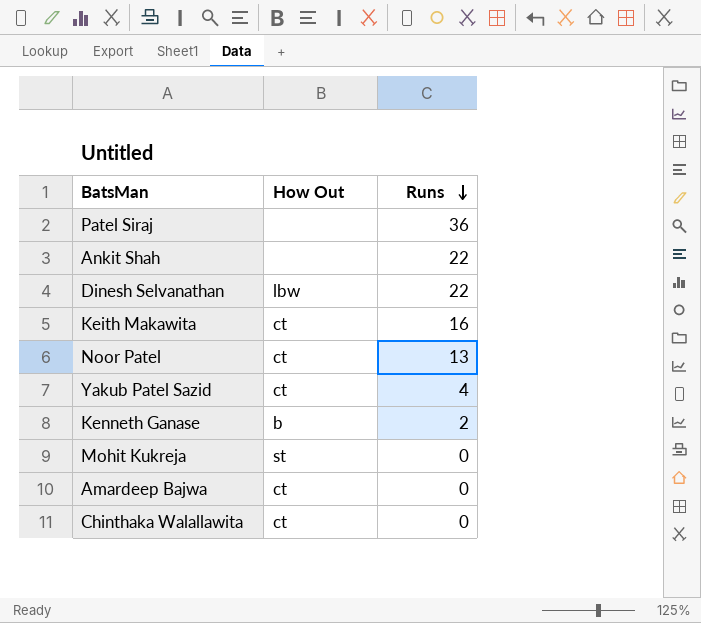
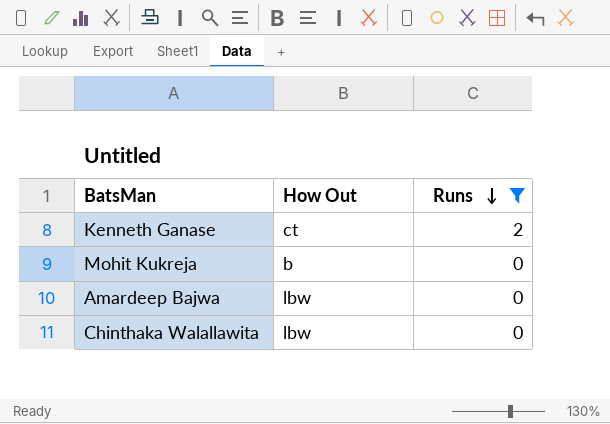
filter: none -> Runs <= 2
Kenneth Ganase | How Out: b -> ct
Mohit Kukreja | How Out: st -> b
Amardeep Bajwa | How Out: ct -> lbw
Chinthaka Walallawita | How Out: ct -> lbw

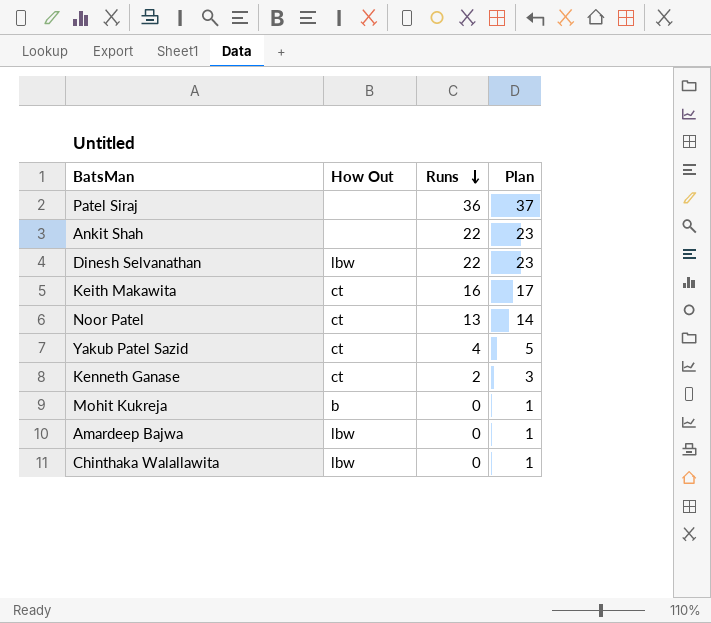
filter: Runs <= 2 -> none
column Plan | formula: none -> [Runs] + 1

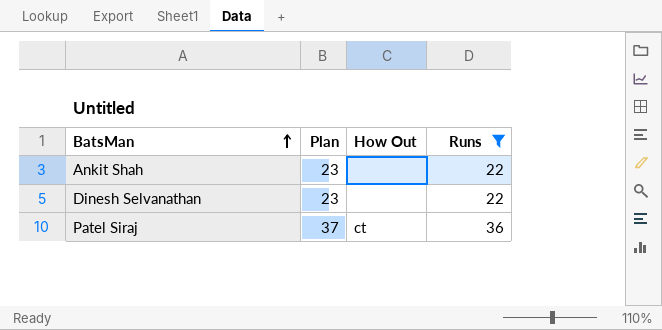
filter: none -> Runs >= 22
row order: Runs descending -> BatsMan ascending
column Plan | position: 4 -> 2
Dinesh Selvanathan | How Out: lbw -> none
Patel Siraj | How Out: none -> ct

